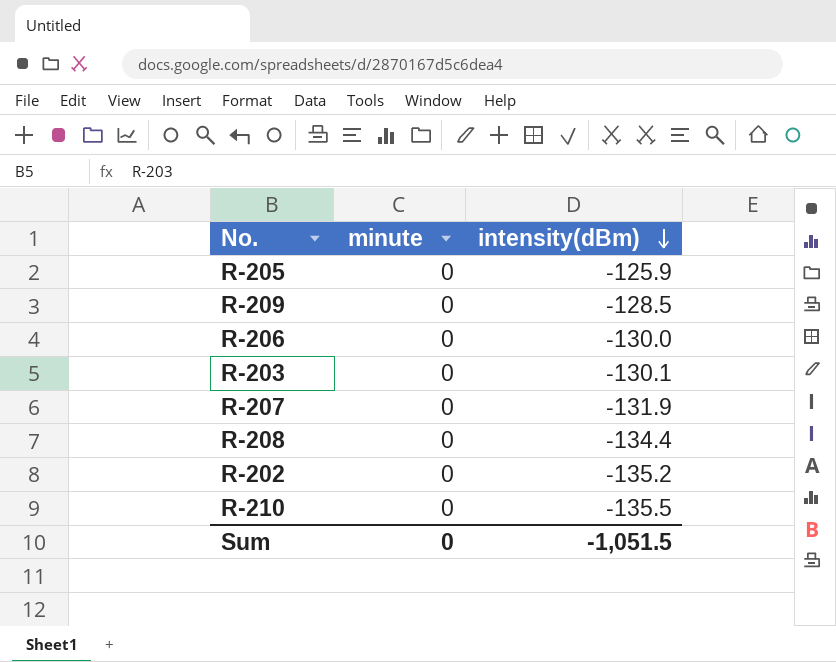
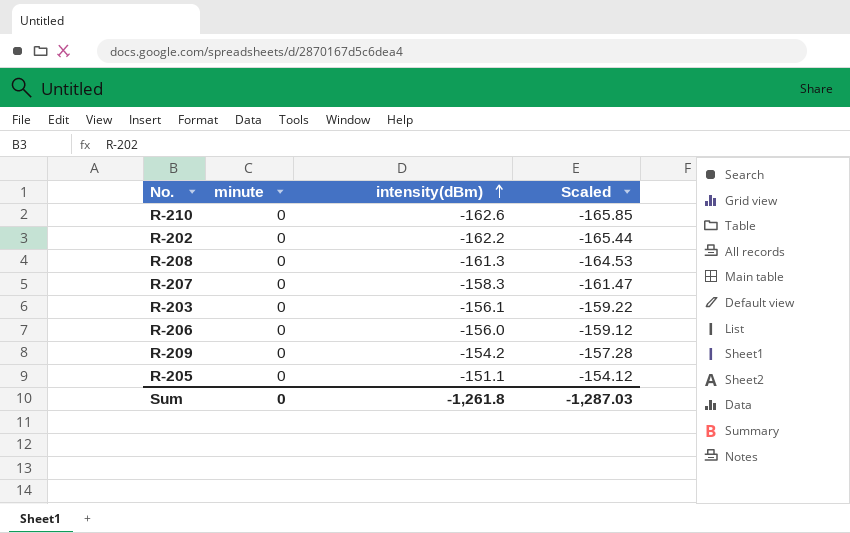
row order: intensity(dBm) descending -> intensity(dBm) ascending
column Scaled | formula: none -> [intensity(dBm)] * 1.02
R-210 | intensity(dBm): -135.5 -> -162.6
R-202 | intensity(dBm): -135.2 -> -162.2
R-208 | intensity(dBm): -134.4 -> -161.3
R-207 | intensity(dBm): -131.9 -> -158.3
R-203 | intensity(dBm): -130.1 -> -156.1
R-206 | intensity(dBm): -130.0 -> -156.0
R-209 | intensity(dBm): -128.5 -> -154.2
R-205 | intensity(dBm): -125.9 -> -151.1
Sum | intensity(dBm): -1,051.5 -> -1,261.8

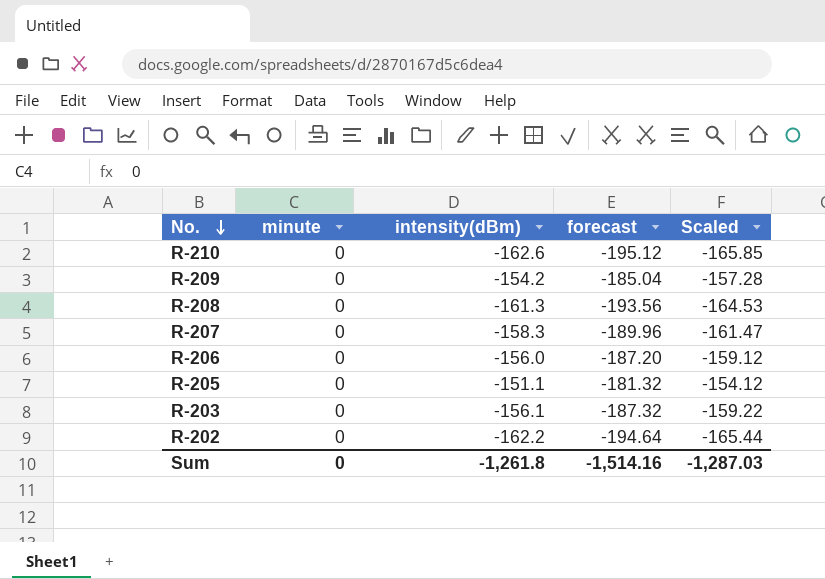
row order: intensity(dBm) ascending -> No. descending
column forecast | formula: none -> [intensity(dBm)] * 1.2

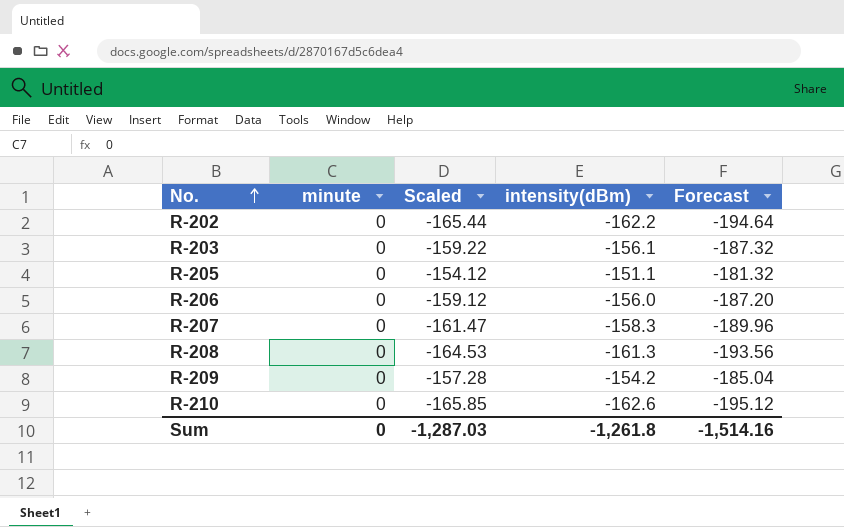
row order: No. descending -> No. ascending
column Scaled | position: 5 -> 3
column name: forecast -> Forecast

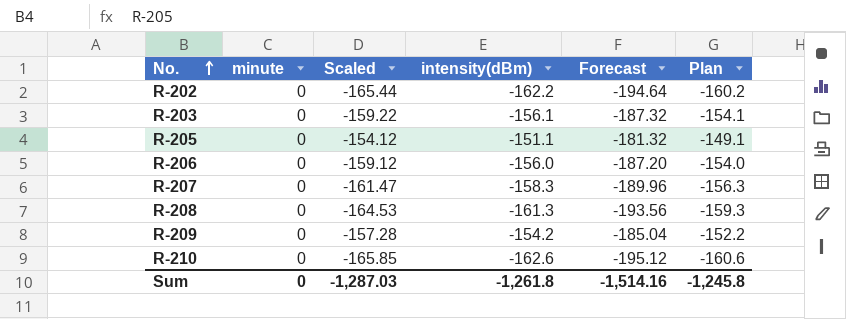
column Plan | formula: none -> [intensity(dBm)] + 2

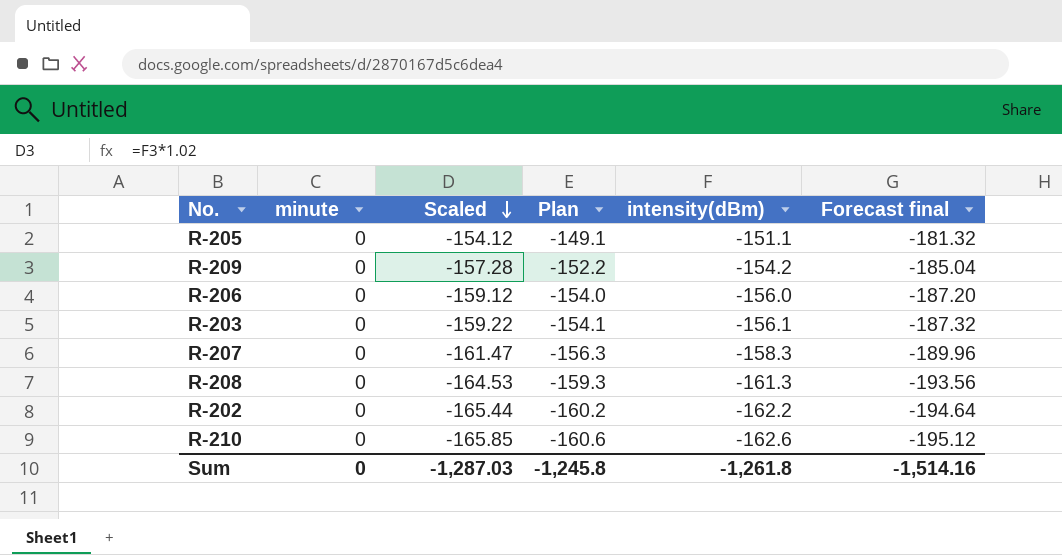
row order: No. ascending -> Scaled descending
column Plan | position: 6 -> 4
column name: Forecast -> Forecast final

